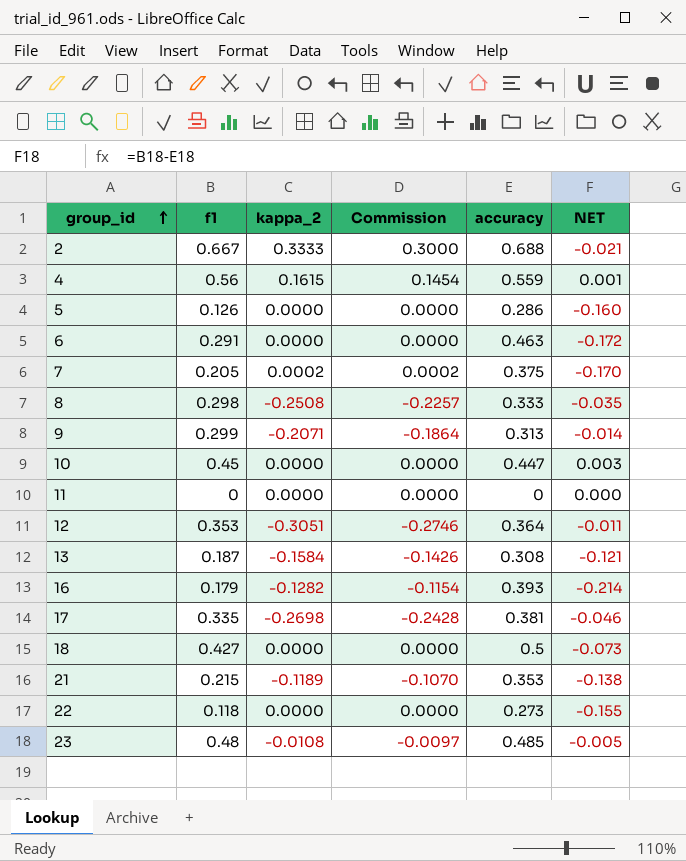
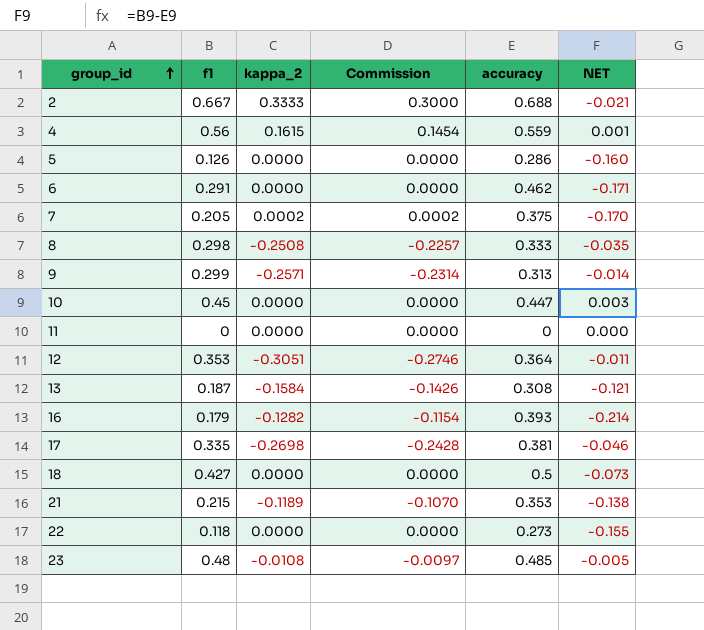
6 | accuracy: 0.463 -> 0.462
6 | NET: -0.172 -> -0.171
9 | kappa_2: -0.2071 -> -0.2571
9 | Commission: -0.1864 -> -0.2314

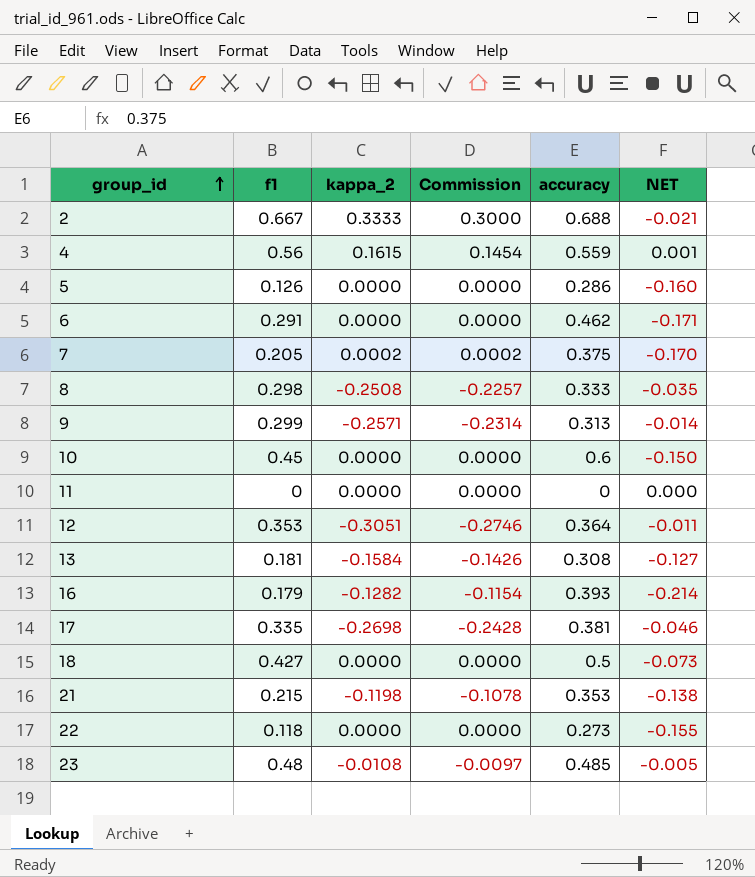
10 | accuracy: 0.447 -> 0.6
10 | NET: 0.003 -> -0.150
13 | f1: 0.187 -> 0.181
13 | NET: -0.121 -> -0.127
21 | kappa_2: -0.1189 -> -0.1198
21 | Commission: -0.1070 -> -0.1078

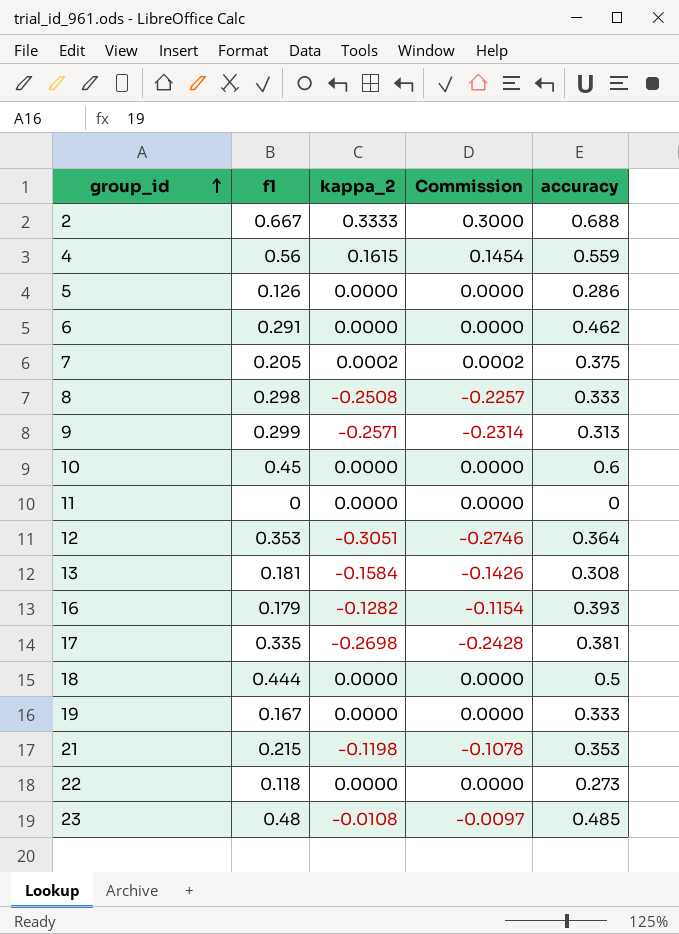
column NET | formula: [f1] - [accuracy] -> none
18 | f1: 0.427 -> 0.444
row 19: none -> 0.167 | 0.0000 | 0.0000 | 0.333

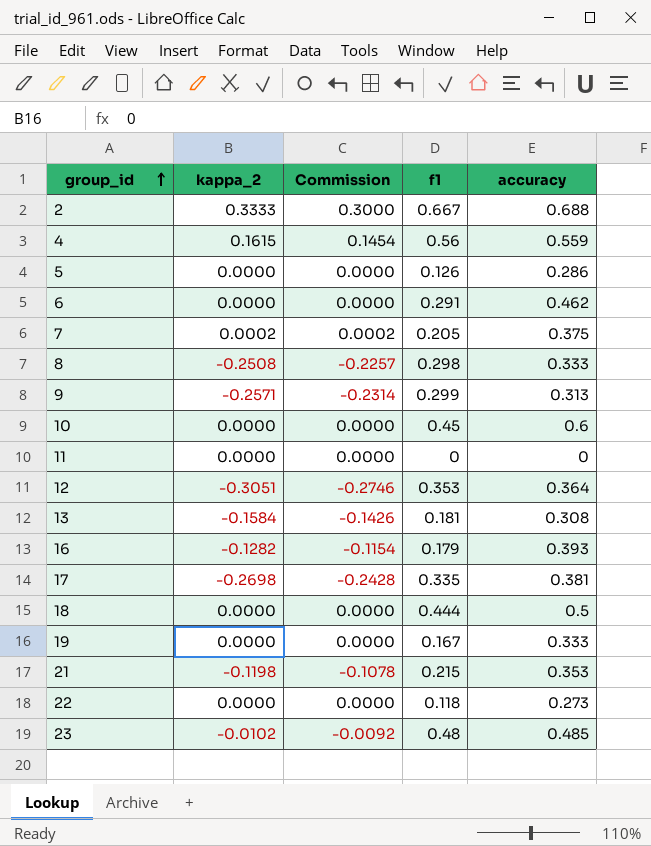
column f1 | position: 2 -> 4
23 | kappa_2: -0.0108 -> -0.0102
23 | Commission: -0.0097 -> -0.0092

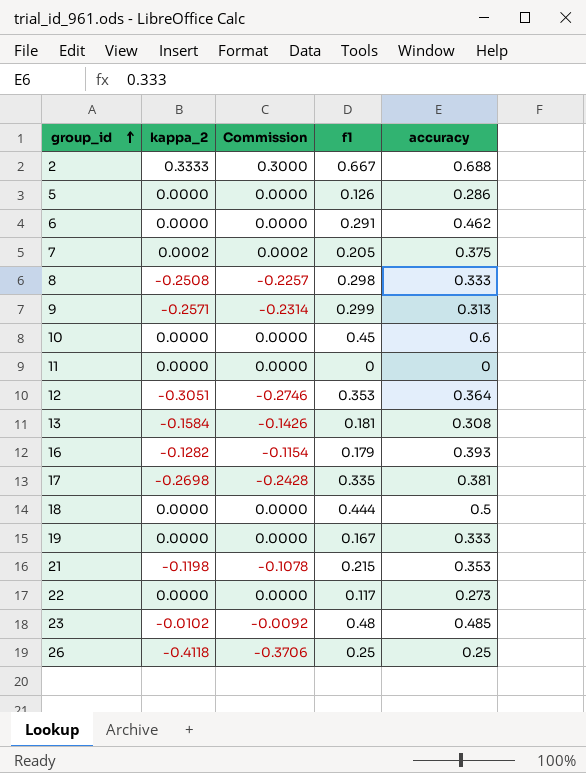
row 4: 0.1615 | 0.1454 | 0.56 | 0.559 -> none
22 | f1: 0.118 -> 0.117
row 26: none -> -0.4118 | -0.3706 | 0.25 | 0.25

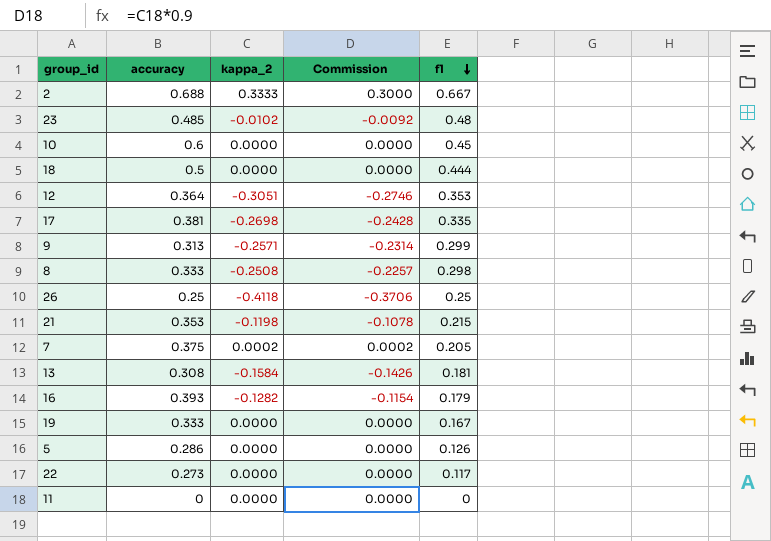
row order: group_id ascending -> f1 descending
column accuracy | position: 5 -> 2
row 6: 0.0000 | 0.0000 | 0.291 | 0.462 -> none

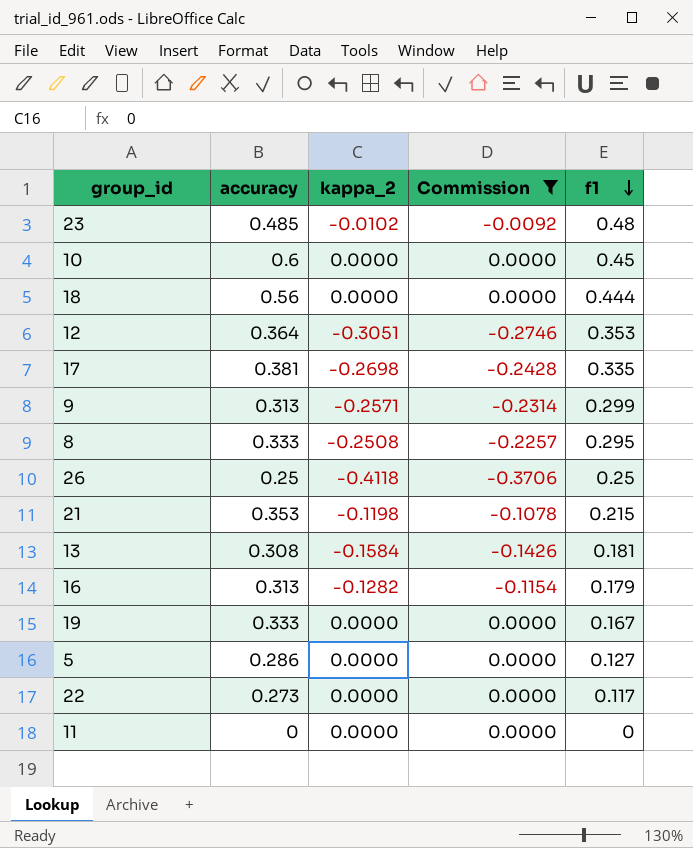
filter: none -> Commission <= 0.0000
18 | accuracy: 0.5 -> 0.56
8 | f1: 0.298 -> 0.295
16 | accuracy: 0.393 -> 0.313
5 | f1: 0.126 -> 0.127

